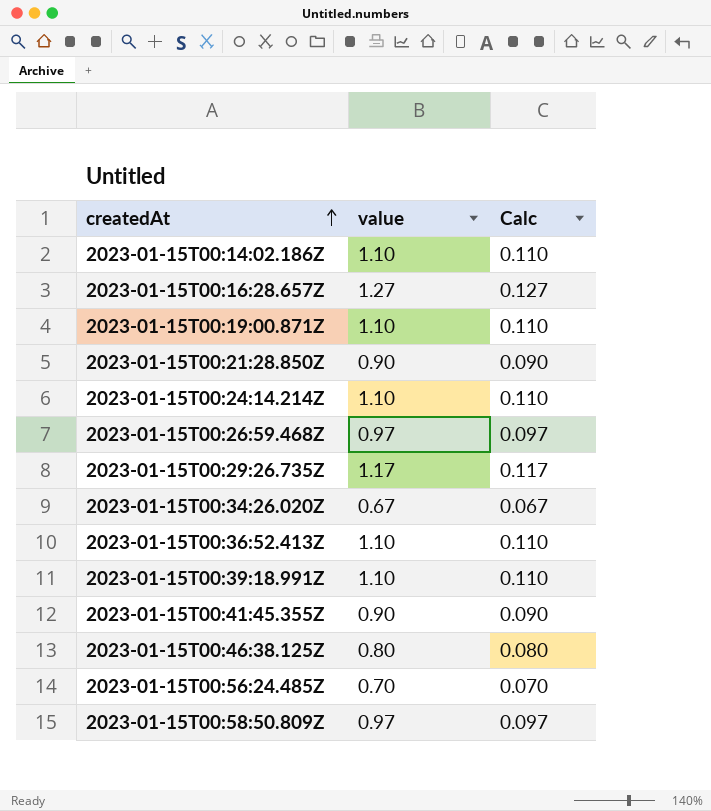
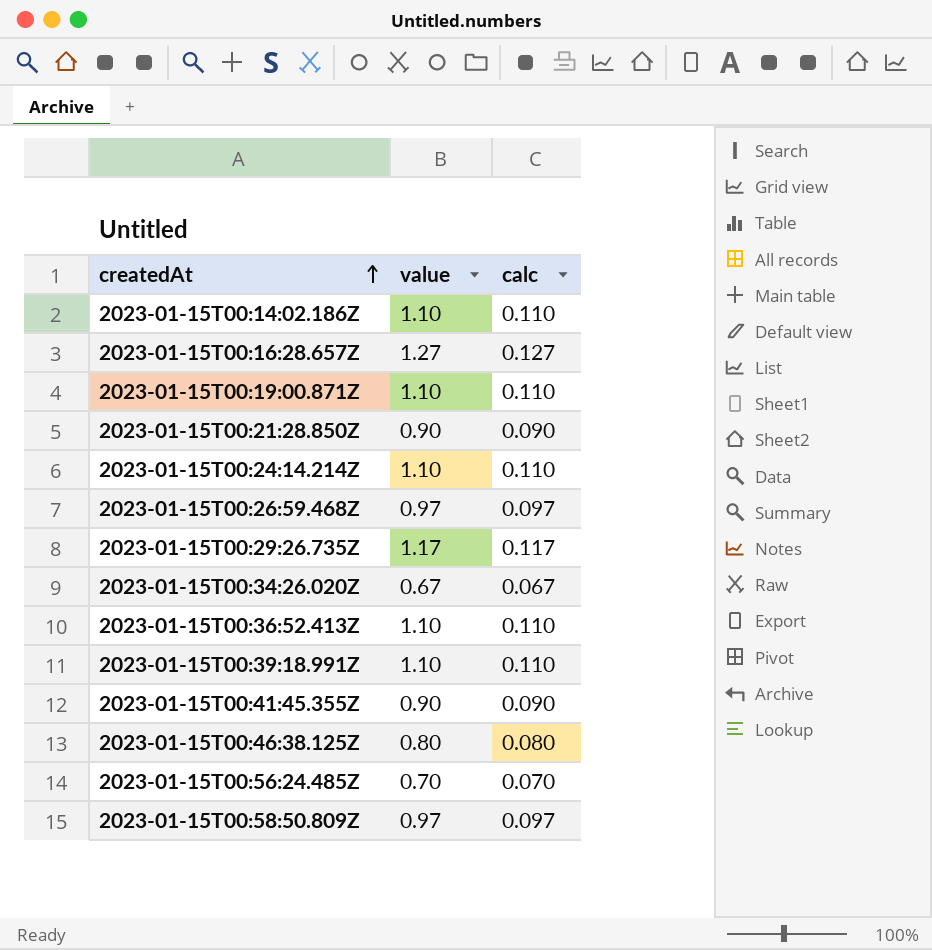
column name: Calc -> calc

